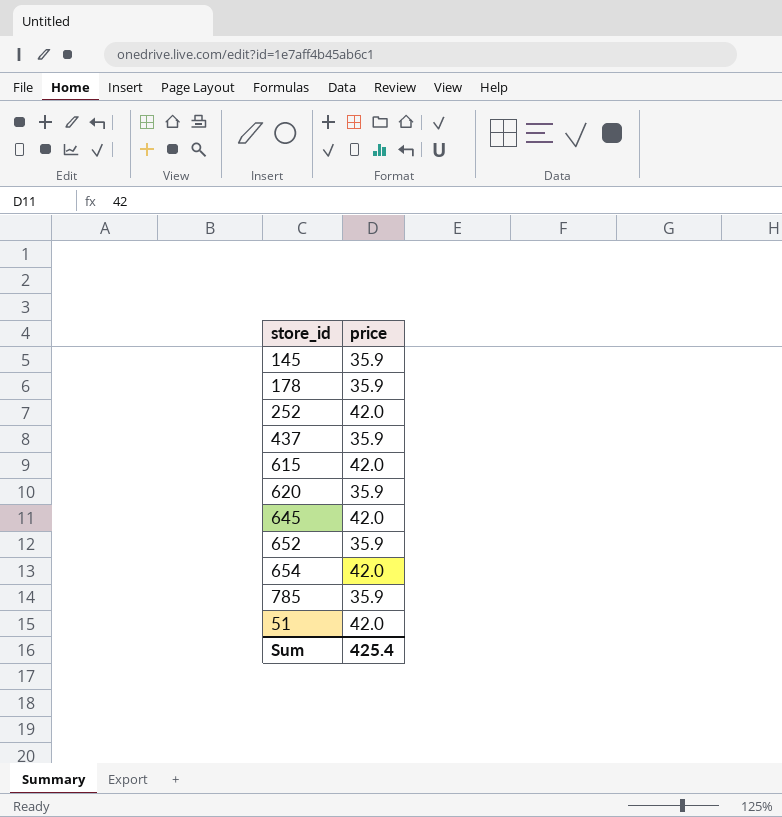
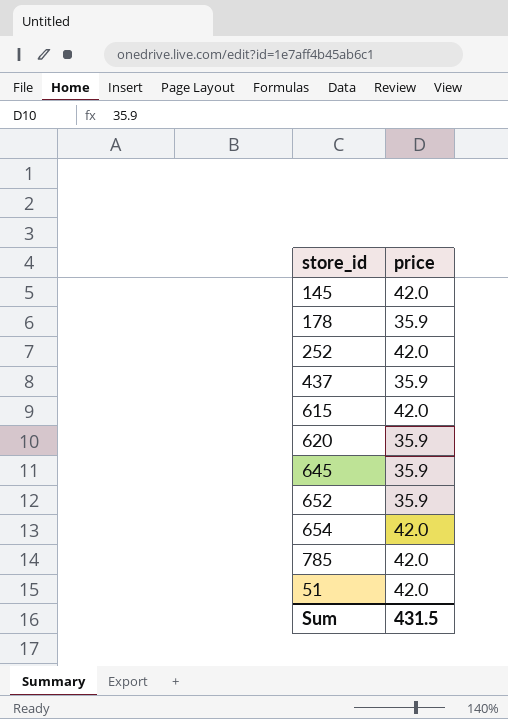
145 | price: 35.9 -> 42.0
645 | price: 42.0 -> 35.9
785 | price: 35.9 -> 42.0
Sum | price: 425.4 -> 431.5

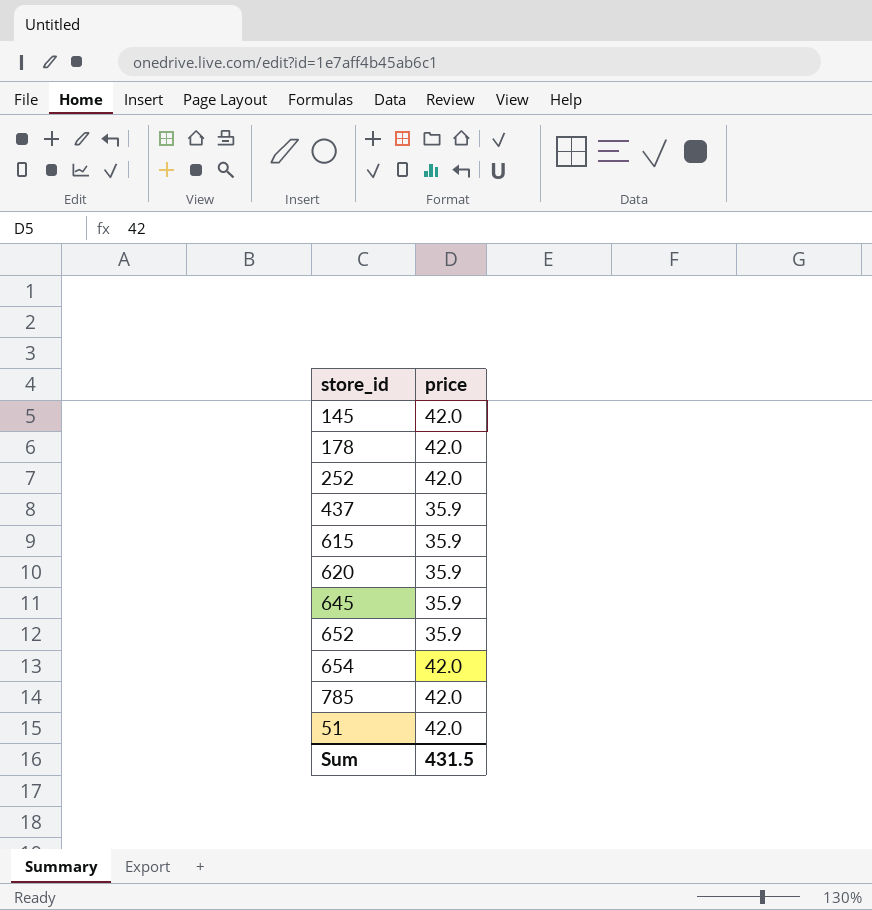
178 | price: 35.9 -> 42.0
615 | price: 42.0 -> 35.9

